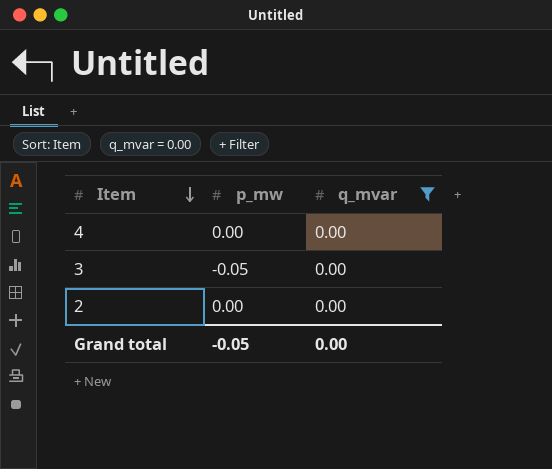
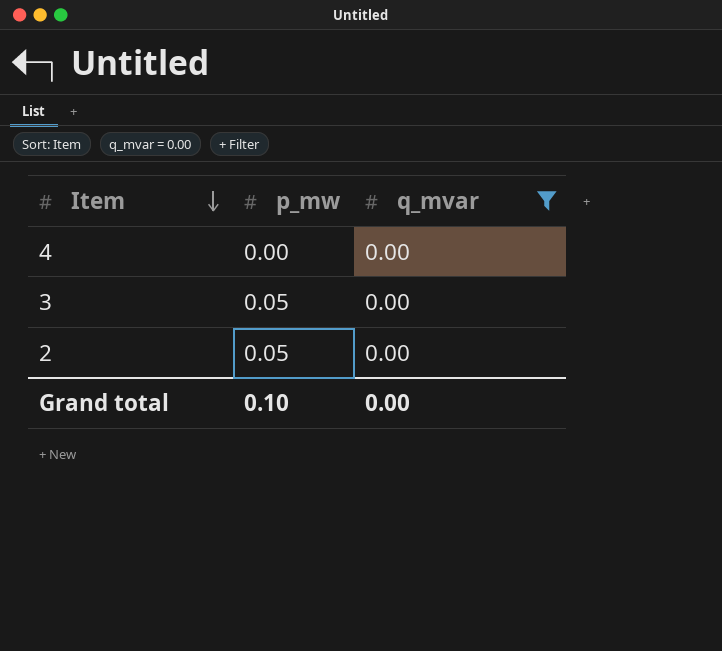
3 | p_mw: -0.05 -> 0.05
2 | p_mw: 0.00 -> 0.05
Grand total | p_mw: -0.05 -> 0.10

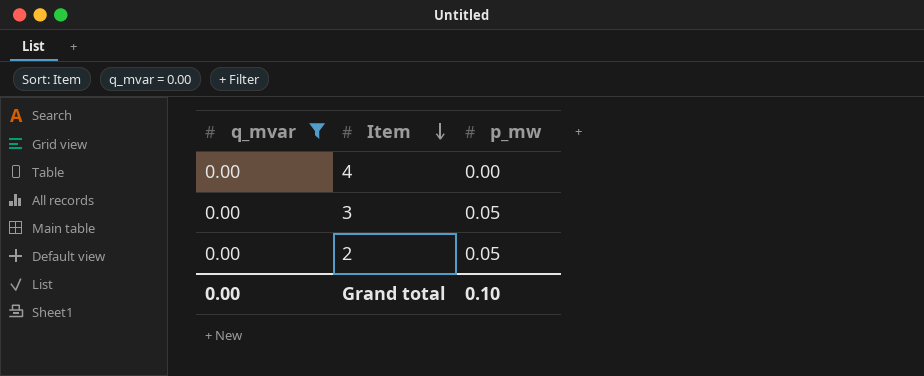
column q_mvar | position: 3 -> 1

